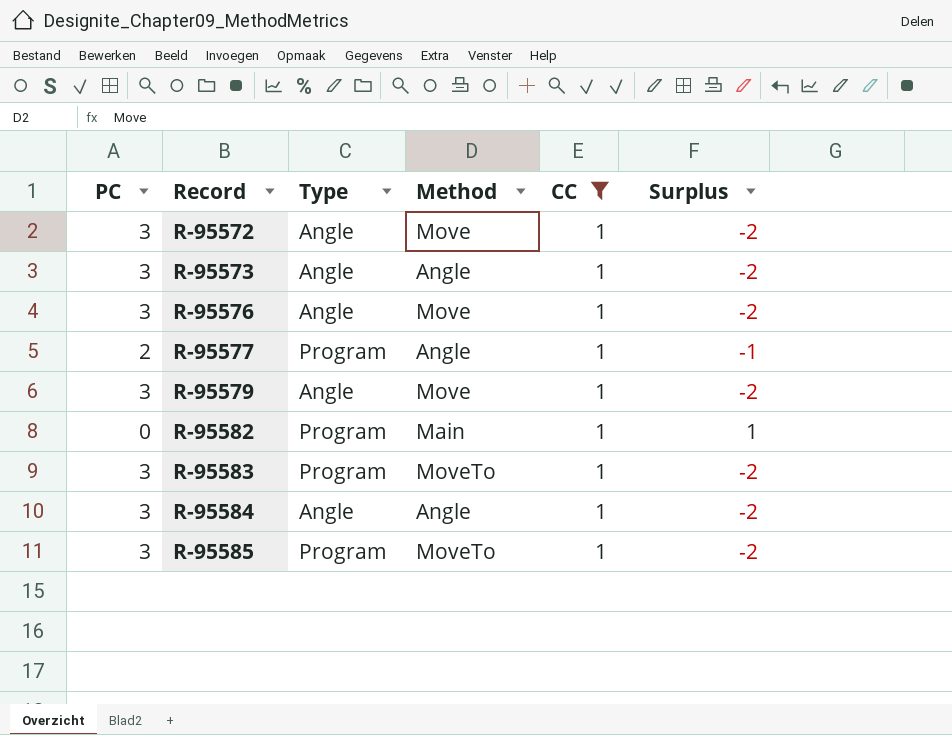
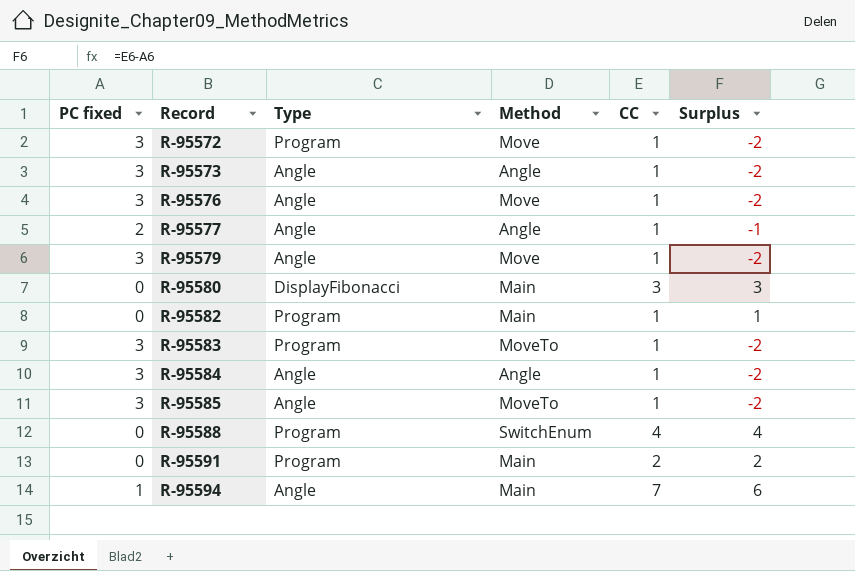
filter: CC = 1 -> none
column name: PC -> PC fixed
R-95572 | Type: Angle -> Program
R-95577 | Type: Program -> Angle
R-95585 | Type: Program -> Angle

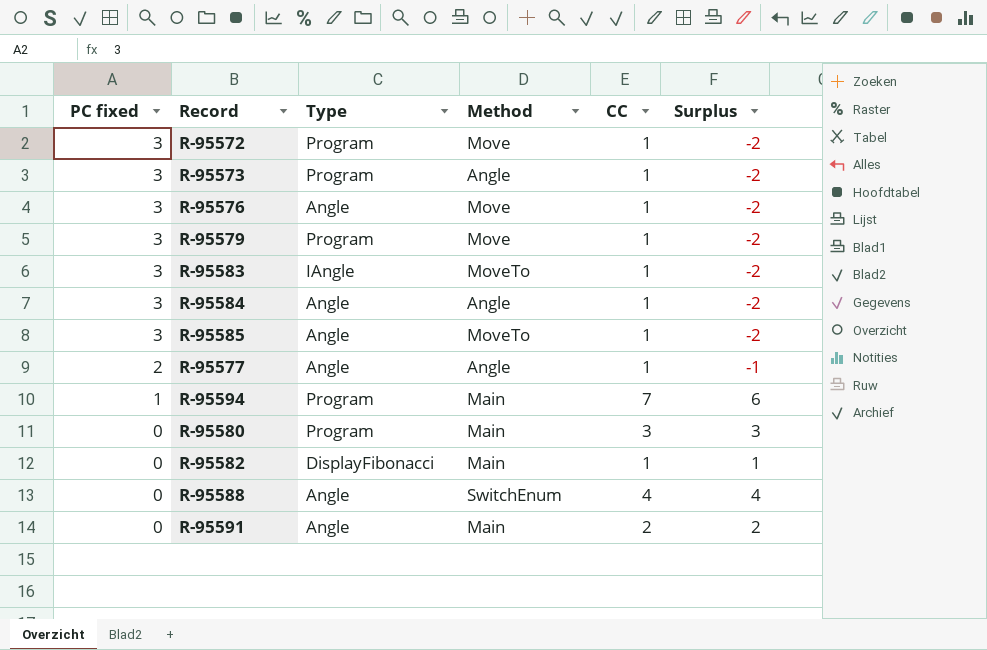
row order: Record ascending -> PC fixed descending
R-95573 | Type: Angle -> Program
R-95579 | Type: Angle -> Program
R-95583 | Type: Program -> IAngle
R-95594 | Type: Angle -> Program
R-95580 | Type: DisplayFibonacci -> Program
R-95582 | Type: Program -> DisplayFibonacci
R-95588 | Type: Program -> Angle
R-95591 | Type: Program -> Angle

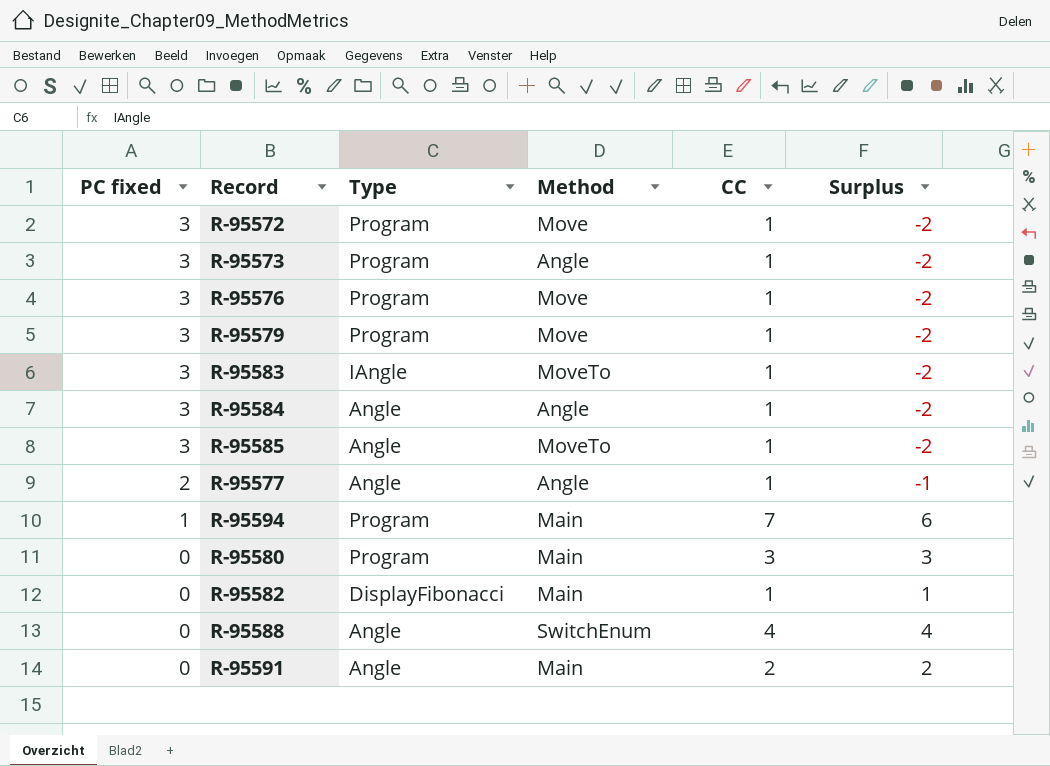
R-95576 | Type: Angle -> Program

